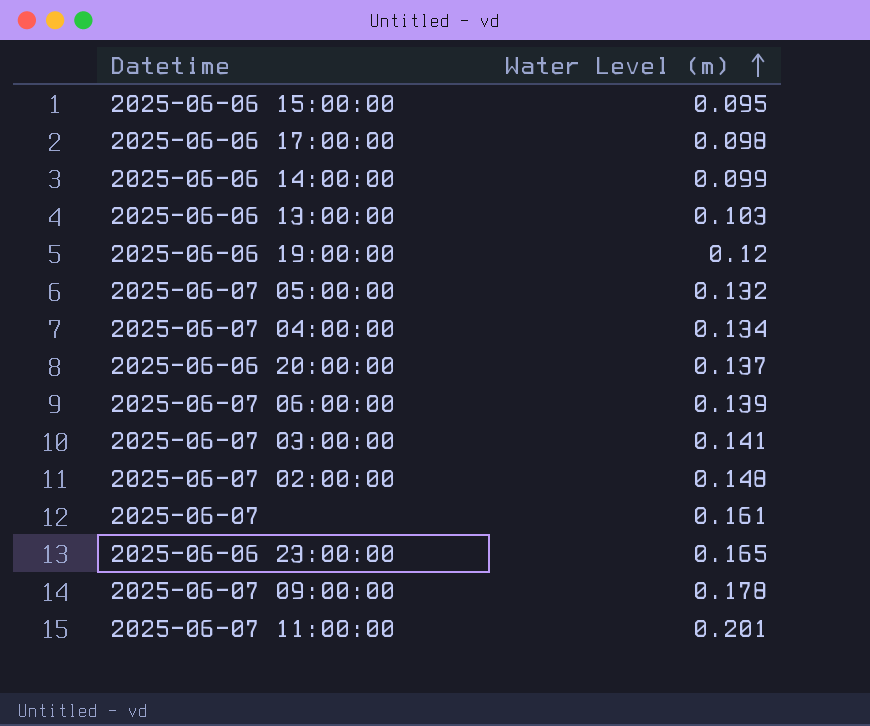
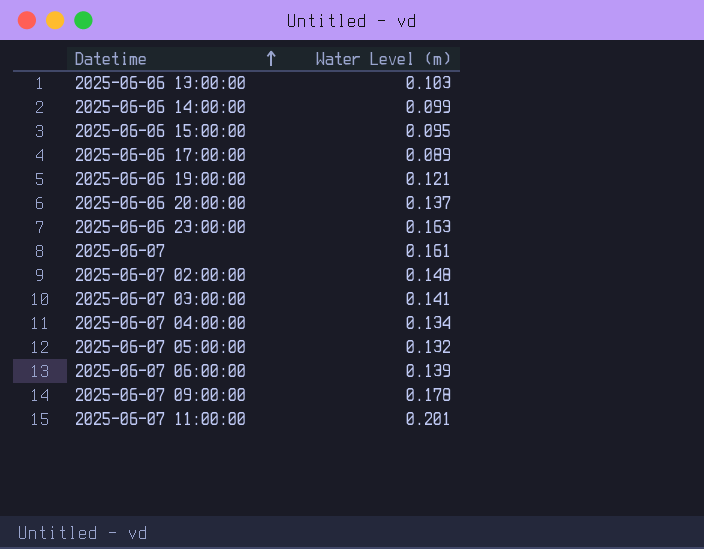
row order: Water Level (m) ascending -> Datetime ascending
2025-06-06 17:00:00 | Water Level (m): 0.098 -> 0.089
2025-06-06 19:00:00 | Water Level (m): 0.12 -> 0.121
2025-06-06 23:00:00 | Water Level (m): 0.165 -> 0.163

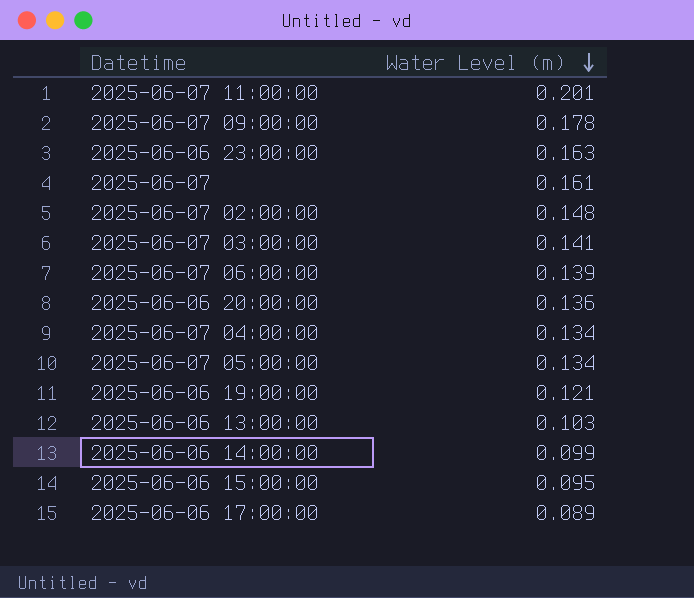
row order: Datetime ascending -> Water Level (m) descending
2025-06-06 20:00:00 | Water Level (m): 0.137 -> 0.136
2025-06-07 05:00:00 | Water Level (m): 0.132 -> 0.134

